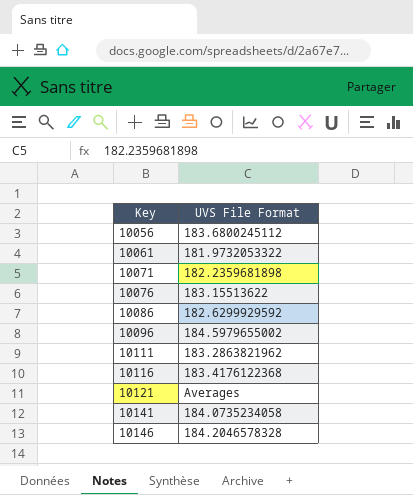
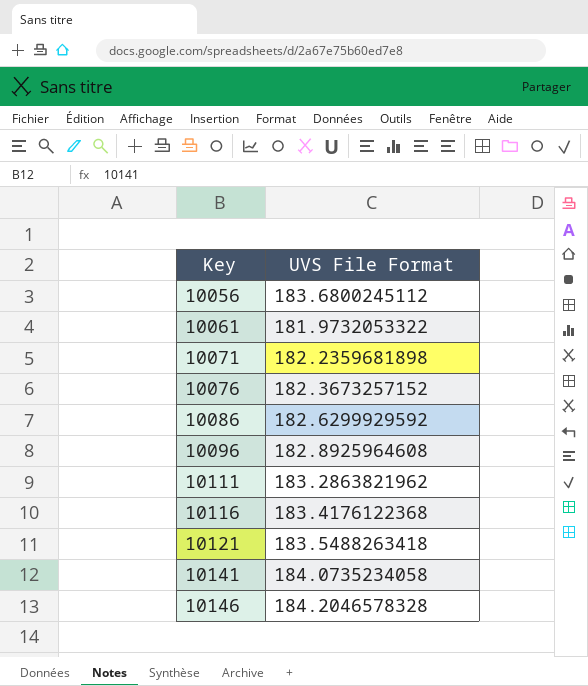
10076 | UVS File Format: 183.15513622 -> 182.3673257152
10096 | UVS File Format: 184.5979655002 -> 182.8925964608
10121 | UVS File Format: Averages -> 183.5488263418

